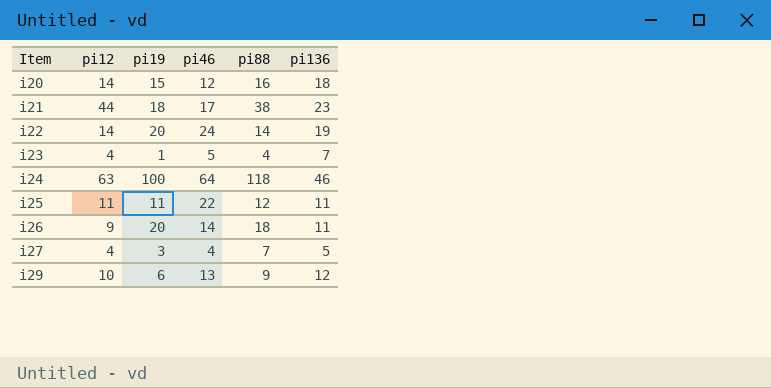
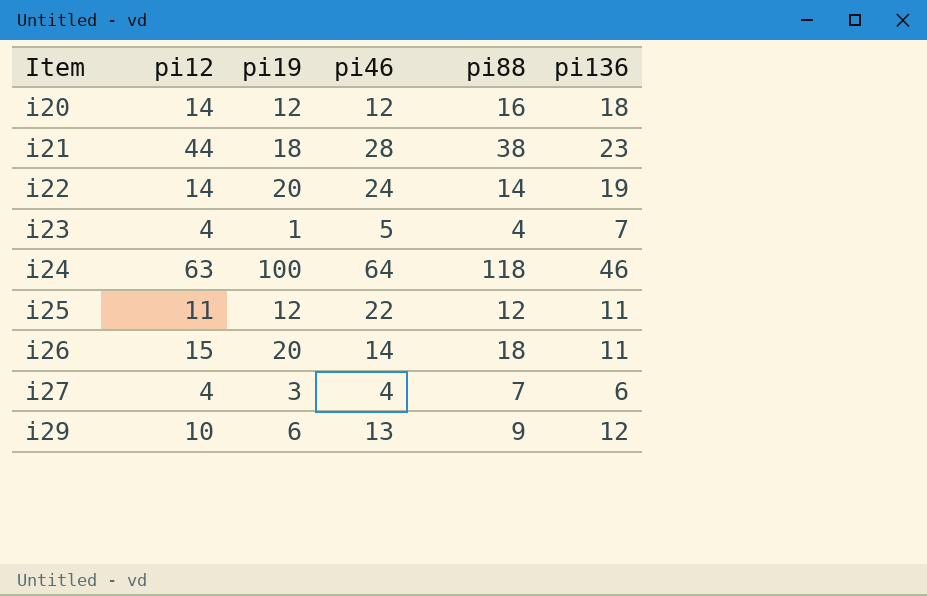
i20 | pi19: 15 -> 12
i21 | pi46: 17 -> 28
i25 | pi19: 11 -> 12
i26 | pi12: 9 -> 15
i27 | pi136: 5 -> 6

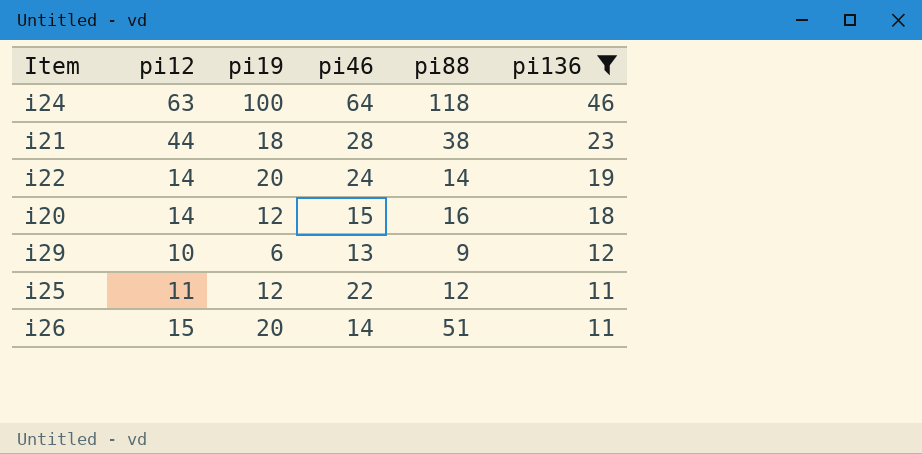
filter: none -> pi136 >= 11
row order: Item ascending -> pi136 descending
i20 | pi46: 12 -> 15
i26 | pi88: 18 -> 51

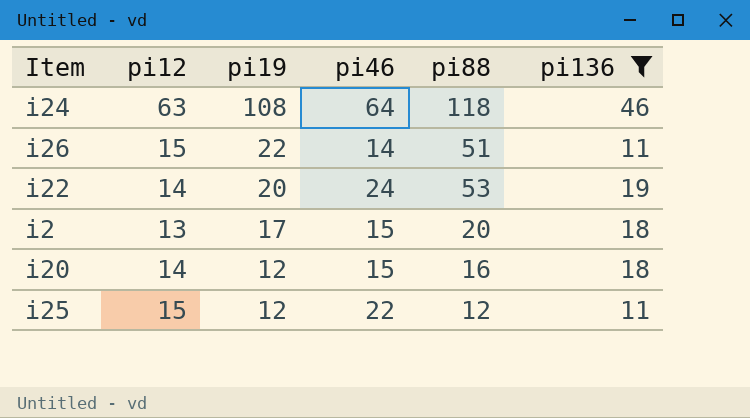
row order: pi136 descending -> pi19 descending
row i21: 44 | 18 | 28 | 38 | 23 -> none
row i29: 10 | 6 | 13 | 9 | 12 -> none
i24 | pi19: 100 -> 108
i26 | pi19: 20 -> 22
i22 | pi88: 14 -> 53
row i2: none -> 13 | 17 | 15 | 20 | 18
i25 | pi12: 11 -> 15

